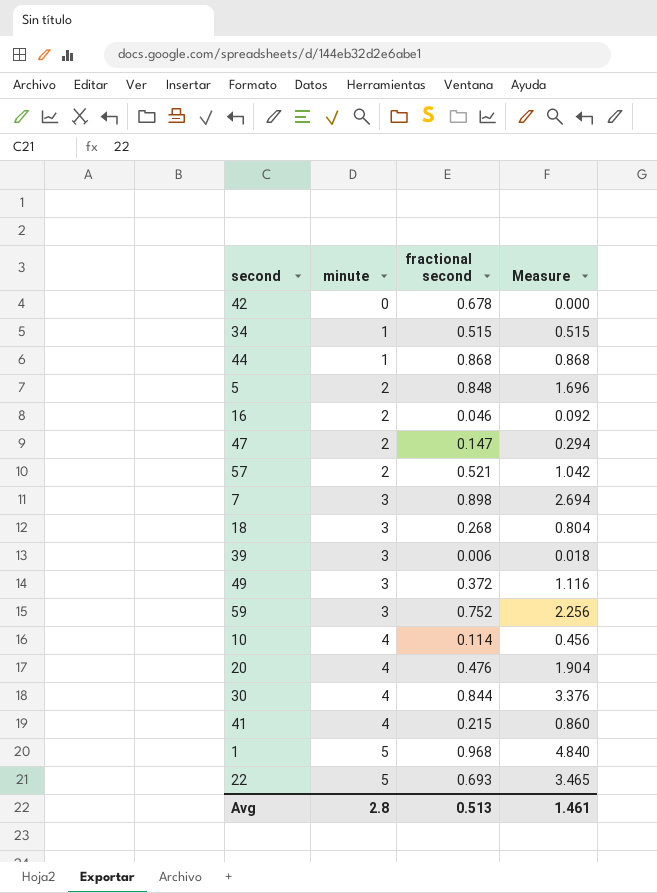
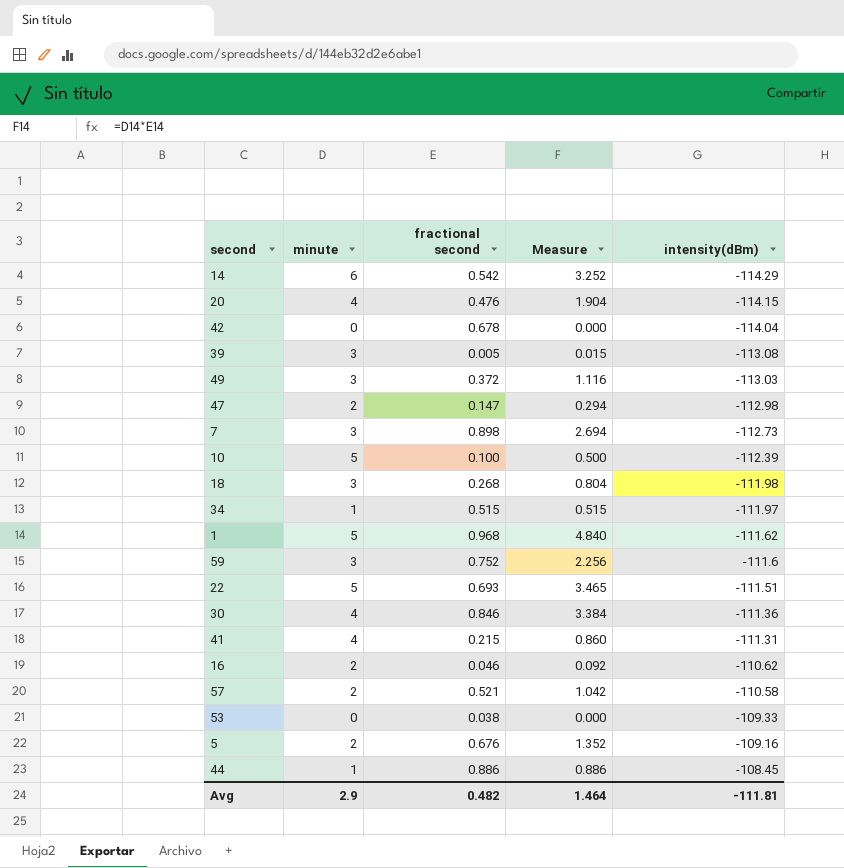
row order: minute ascending -> intensity(dBm) ascending
column intensity(dBm) | position: none -> 5
row 14: none -> 6 | 0.542 | 3.252 | -114.29
39 | fractional second: 0.006 -> 0.005
39 | Measure: 0.018 -> 0.015
10 | minute: 4 -> 5
10 | fractional second: 0.114 -> 0.100
10 | Measure: 0.456 -> 0.500
30 | fractional second: 0.844 -> 0.846
30 | Measure: 3.376 -> 3.384
row 53: none -> 0 | 0.038 | 0.000 | -109.33
5 | fractional second: 0.848 -> 0.676
5 | Measure: 1.696 -> 1.352
44 | fractional second: 0.868 -> 0.886
44 | Measure: 0.868 -> 0.886
Avg | minute: 2.8 -> 2.9
Avg | fractional second: 0.513 -> 0.482
Avg | Measure: 1.461 -> 1.464

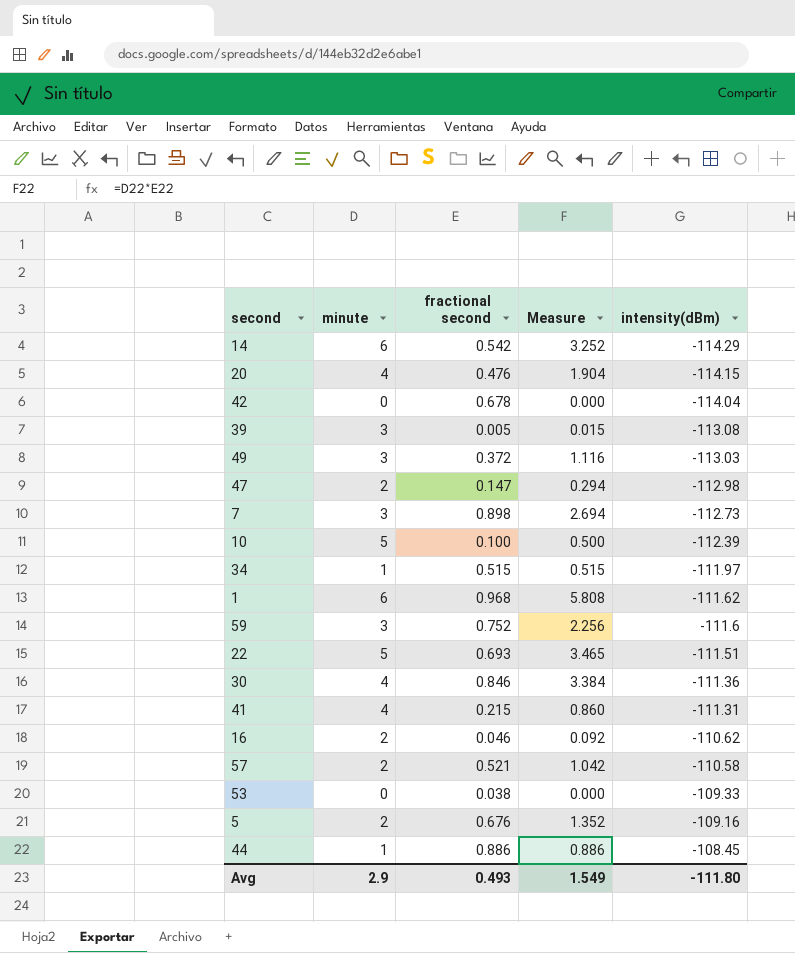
row 18: 3 | 0.268 | 0.804 | -111.98 -> none
1 | minute: 5 -> 6
1 | Measure: 4.840 -> 5.808
Avg | fractional second: 0.482 -> 0.493
Avg | Measure: 1.464 -> 1.549
Avg | intensity(dBm): -111.81 -> -111.80

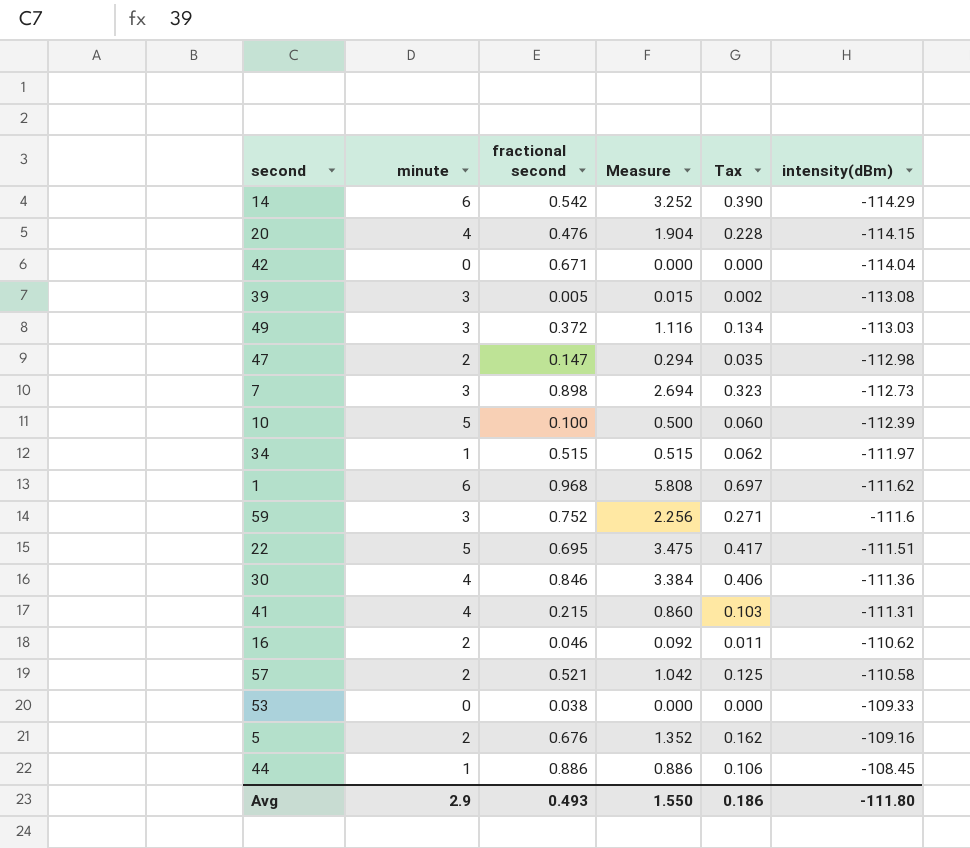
column Tax | formula: none -> [Measure] * 0.12
42 | fractional second: 0.678 -> 0.671
22 | fractional second: 0.693 -> 0.695
22 | Measure: 3.465 -> 3.475
Avg | Measure: 1.549 -> 1.550

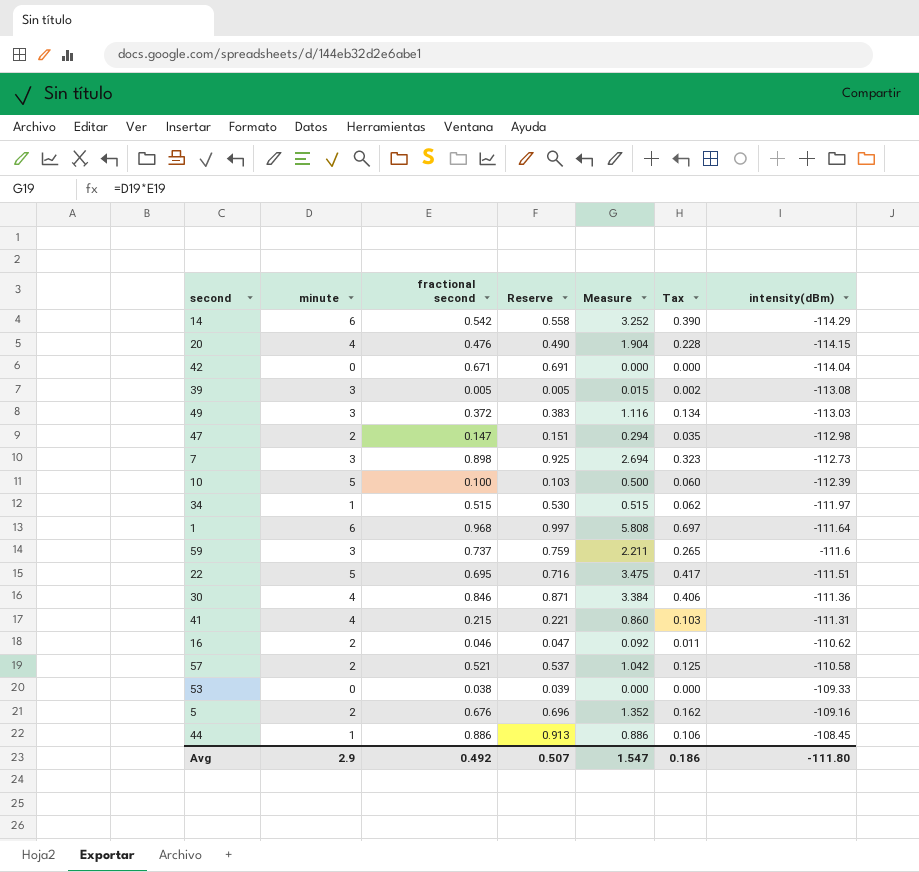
column Reserve | formula: none -> [fractional second] * 1.03
1 | intensity(dBm): -111.62 -> -111.64
59 | fractional second: 0.752 -> 0.737
59 | Measure: 2.256 -> 2.211
59 | Tax: 0.271 -> 0.265
Avg | fractional second: 0.493 -> 0.492
Avg | Measure: 1.550 -> 1.547

